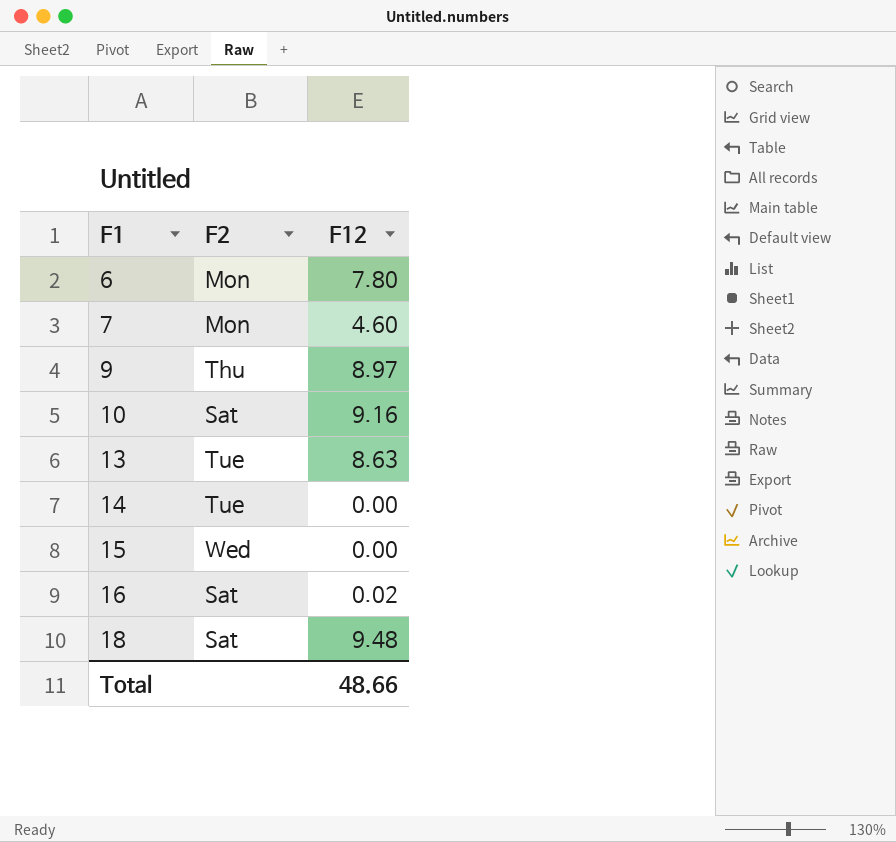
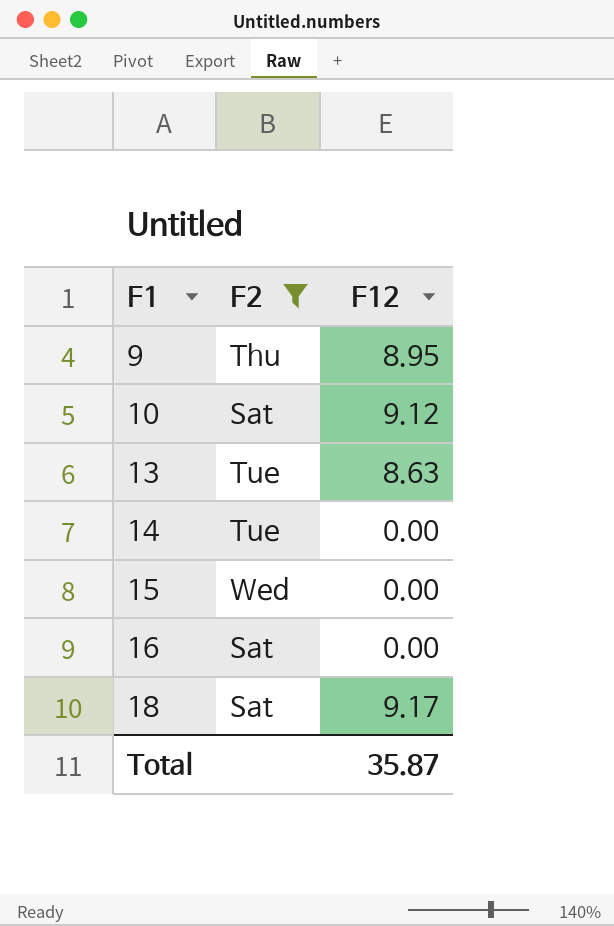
filter: none -> F2 != Mon
9 | F12: 8.97 -> 8.95
10 | F12: 9.16 -> 9.12
16 | F12: 0.02 -> 0.00
18 | F12: 9.48 -> 9.17
Total | F12: 48.66 -> 35.87

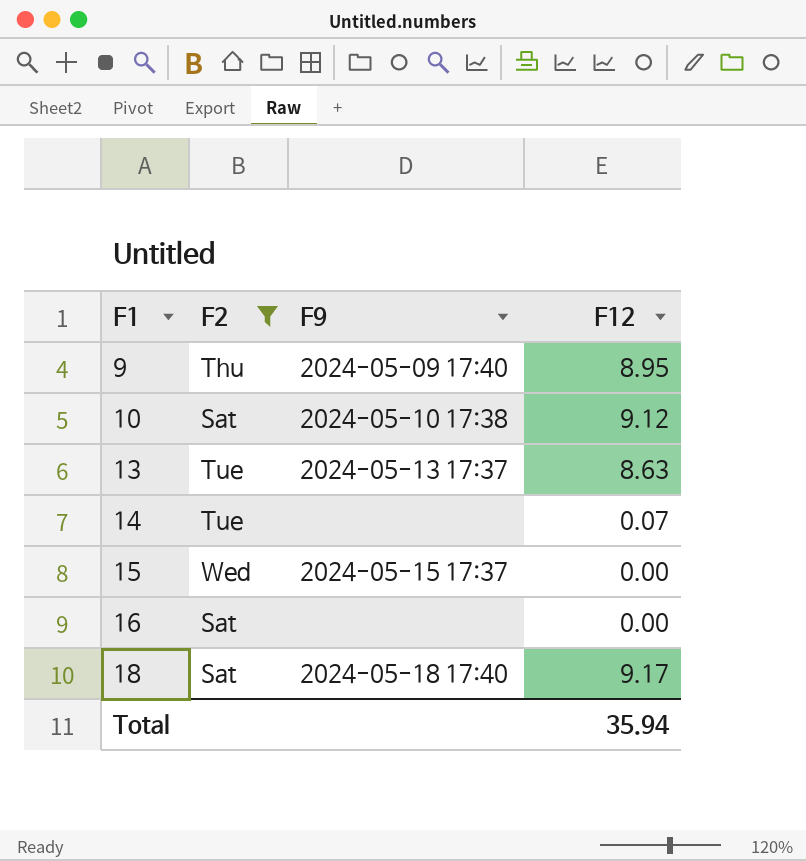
column F9 | position: none -> 3
14 | F12: 0.00 -> 0.07
Total | F12: 35.87 -> 35.94

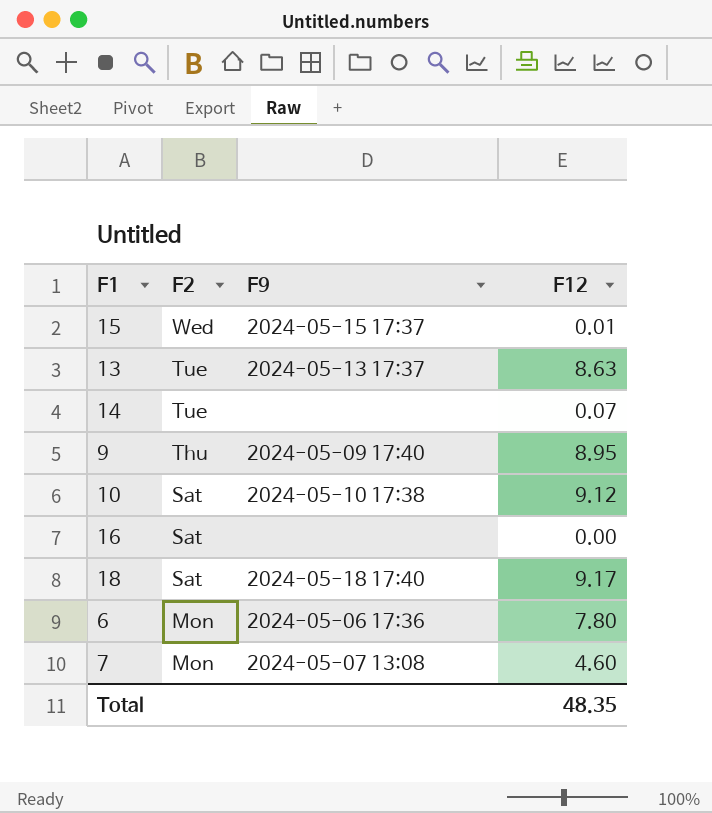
filter: F2 != Mon -> none
row order: F1 ascending -> F2 descending
15 | F12: 0.00 -> 0.01
Total | F12: 35.94 -> 48.35

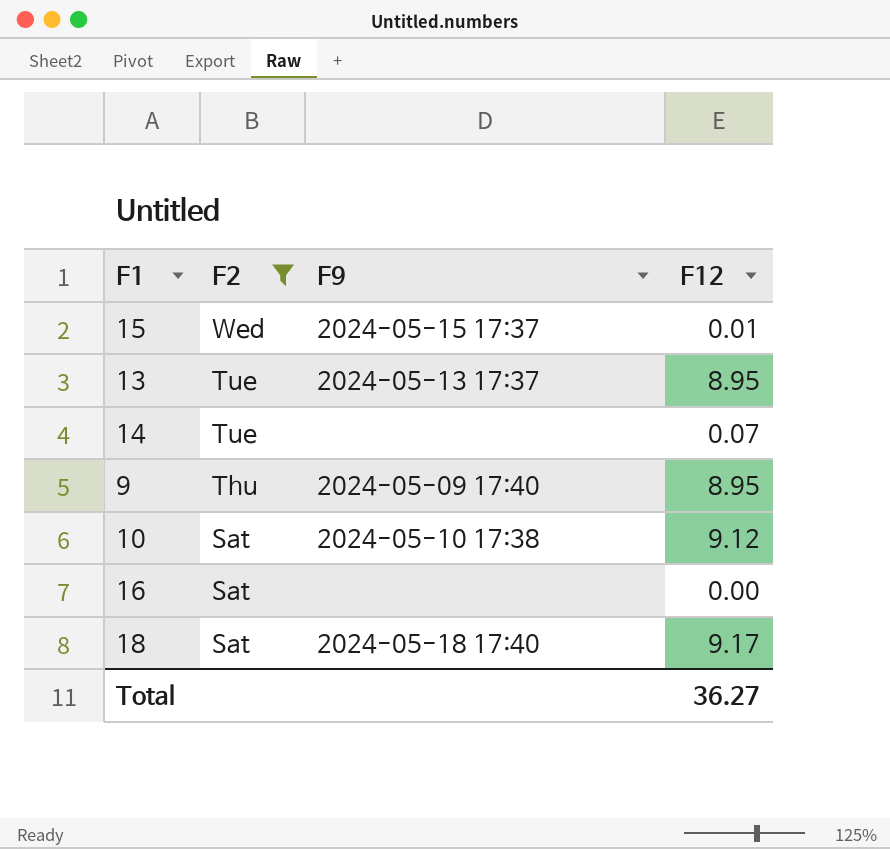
filter: none -> F2 != Mon
13 | F12: 8.63 -> 8.95
Total | F12: 48.35 -> 36.27

